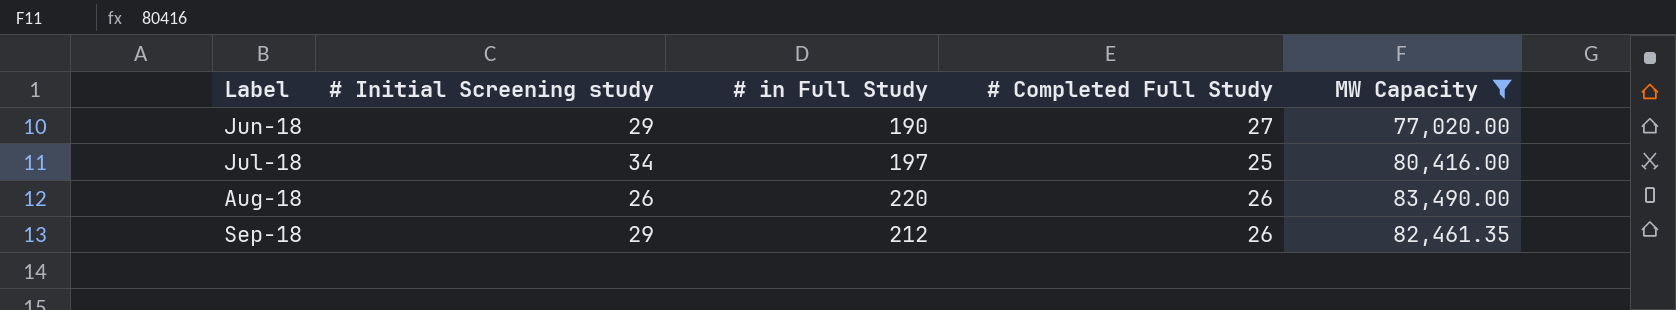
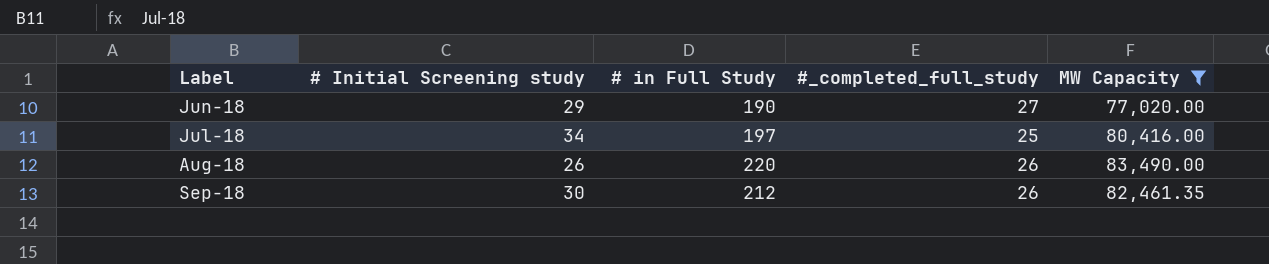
column name: # Completed Full Study -> #_completed_full_study
Sep-18 | # Initial Screening study: 29 -> 30

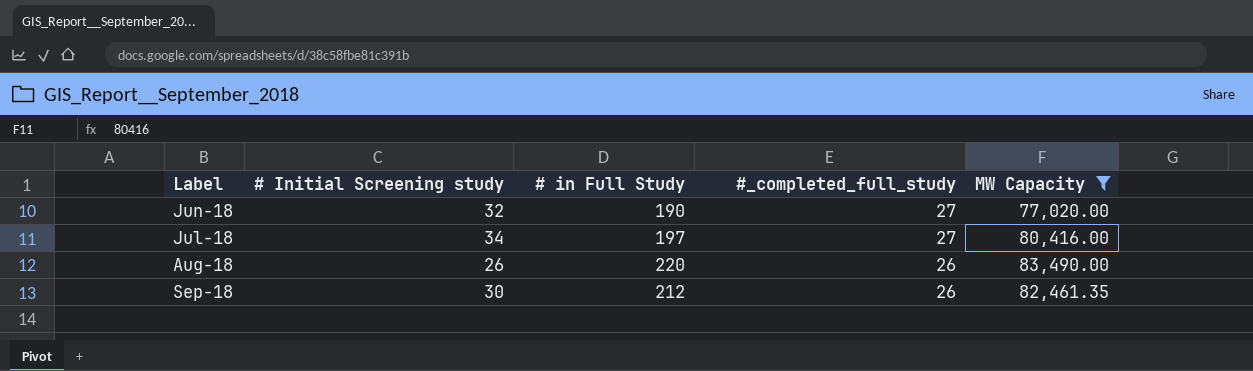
Jun-18 | # Initial Screening study: 29 -> 32
Jul-18 | #_completed_full_study: 25 -> 27

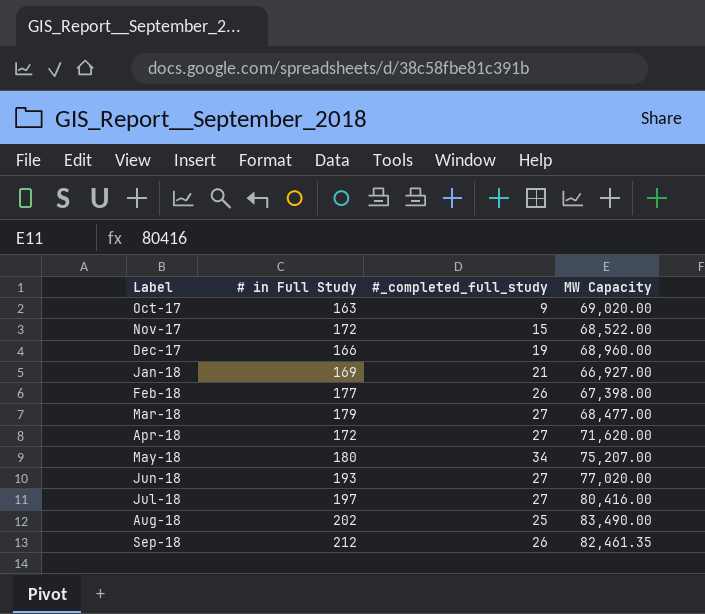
filter: MW Capacity >= 77,020.00 -> none
column # Initial Screening study | position: 2 -> none
Jun-18 | # in Full Study: 190 -> 193
Aug-18 | # in Full Study: 220 -> 202
Aug-18 | #_completed_full_study: 26 -> 25

